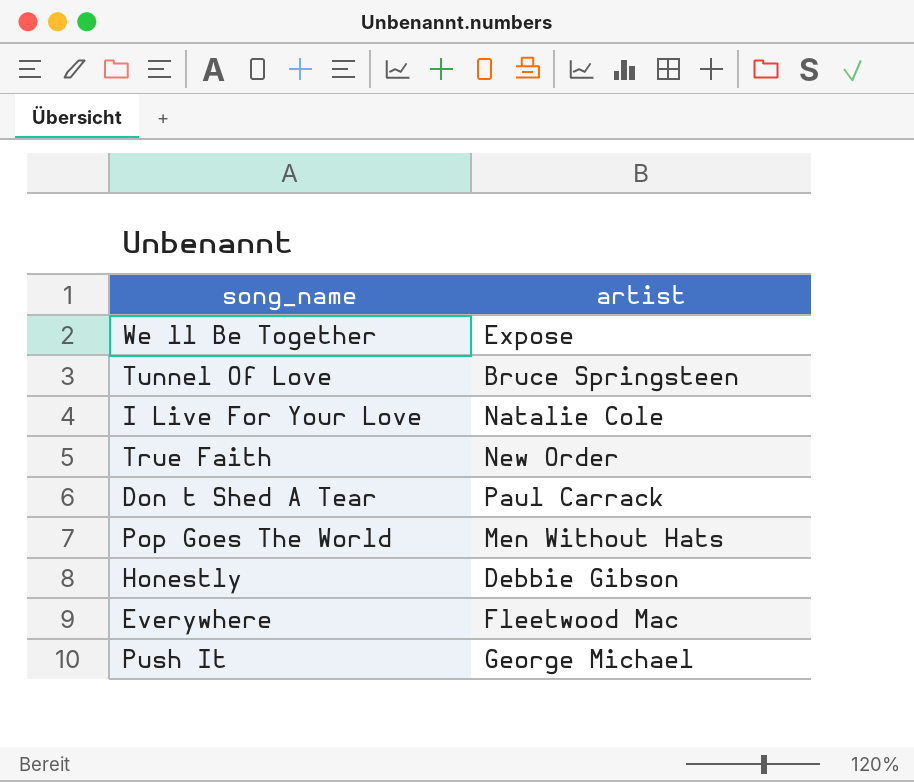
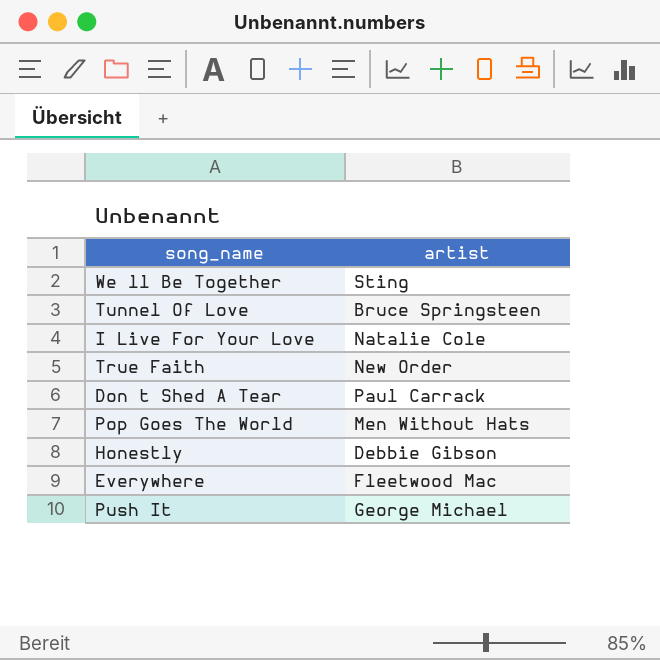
We ll Be Together | artist: Expose -> Sting

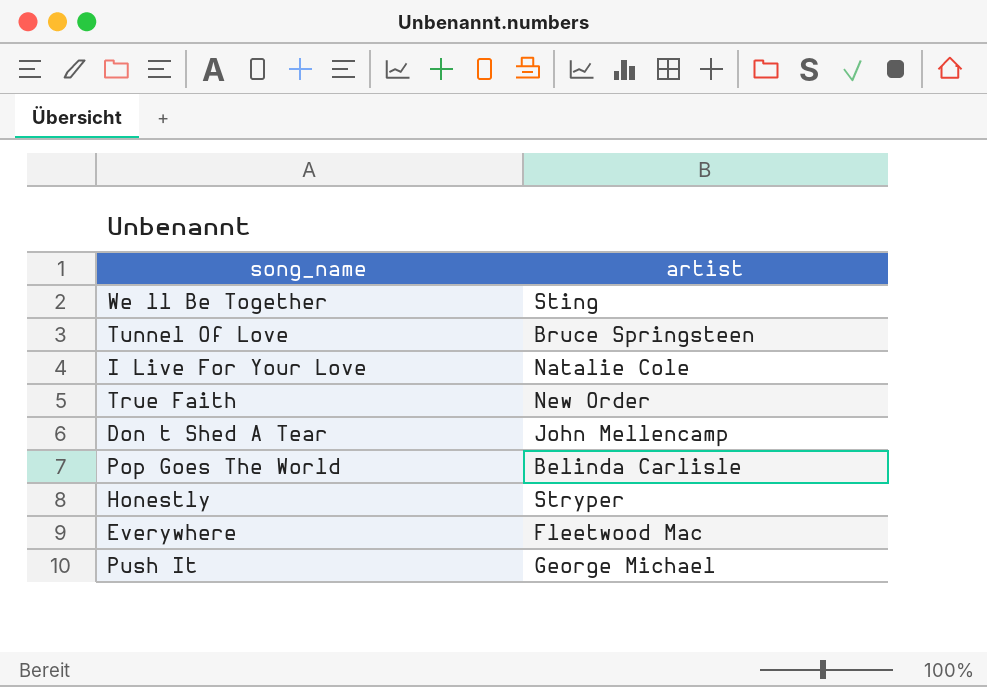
Don t Shed A Tear | artist: Paul Carrack -> John Mellencamp
Pop Goes The World | artist: Men Without Hats -> Belinda Carlisle
Honestly | artist: Debbie Gibson -> Stryper

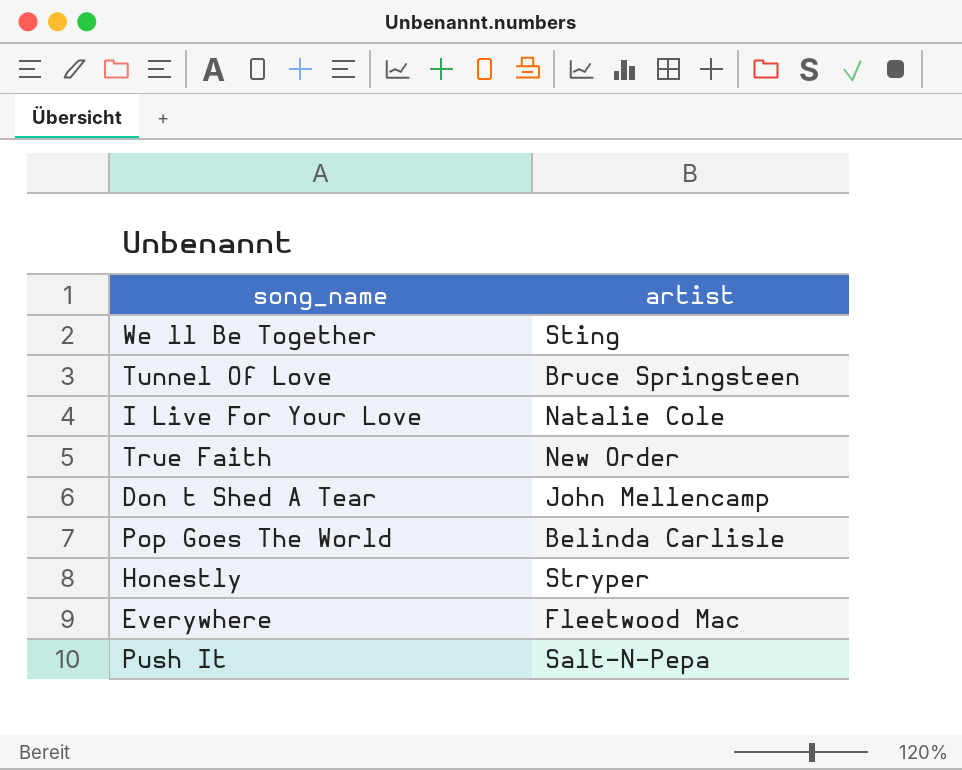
Push It | artist: George Michael -> Salt-N-Pepa

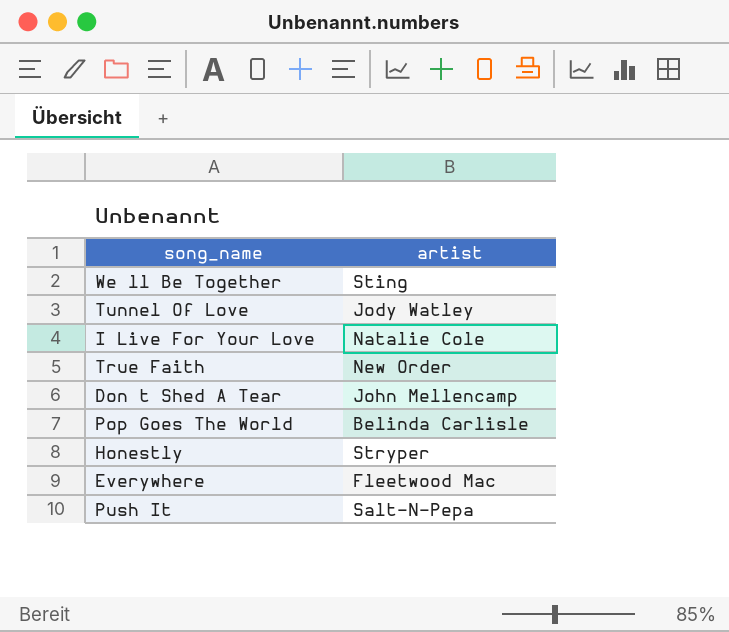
Tunnel Of Love | artist: Bruce Springsteen -> Jody Watley

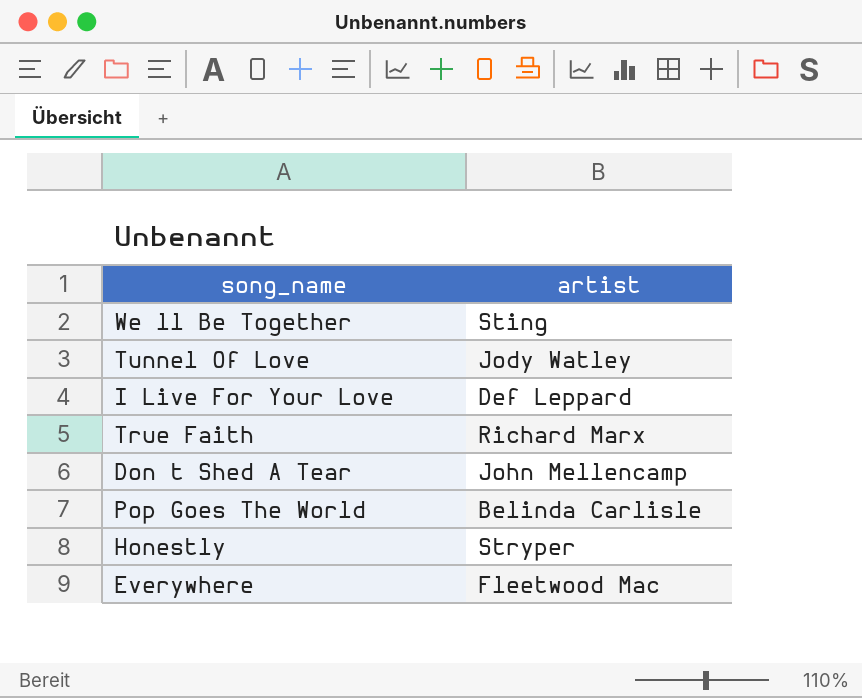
row Push It: Salt-N-Pepa -> none
I Live For Your Love | artist: Natalie Cole -> Def Leppard
True Faith | artist: New Order -> Richard Marx

